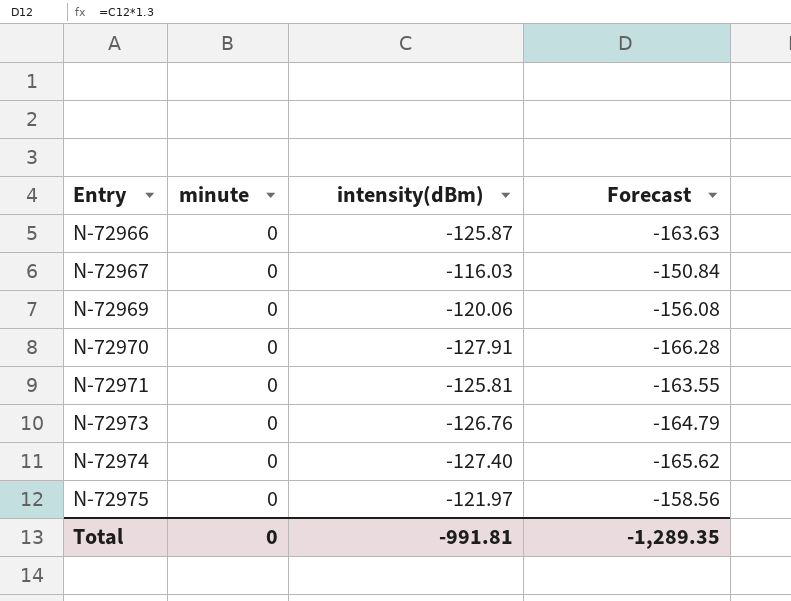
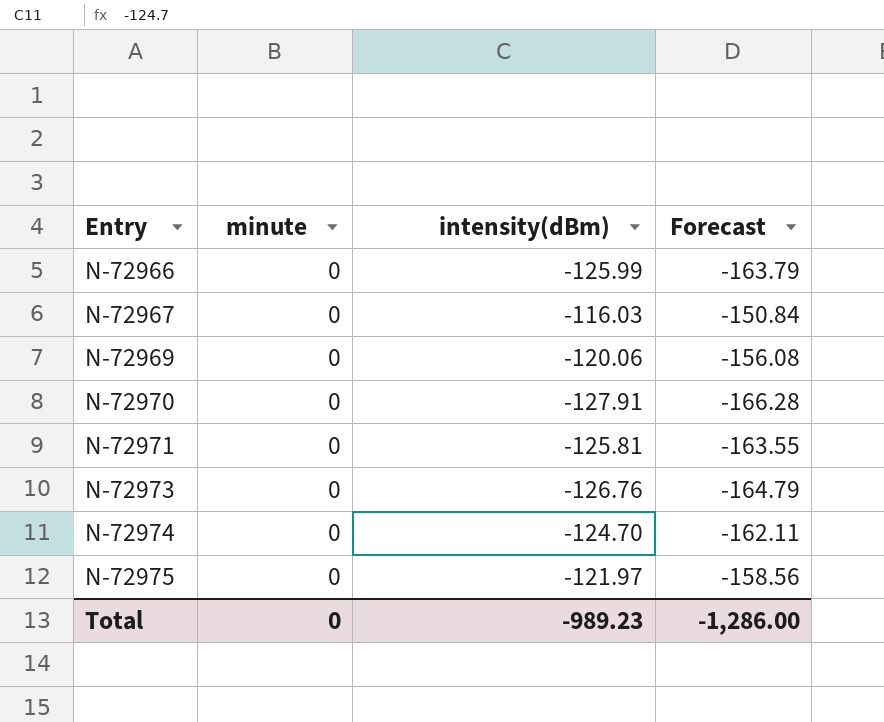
N-72966 | intensity(dBm): -125.87 -> -125.99
N-72966 | Forecast: -163.63 -> -163.79
N-72974 | intensity(dBm): -127.40 -> -124.70
N-72974 | Forecast: -165.62 -> -162.11
Total | intensity(dBm): -991.81 -> -989.23
Total | Forecast: -1,289.35 -> -1,286.00

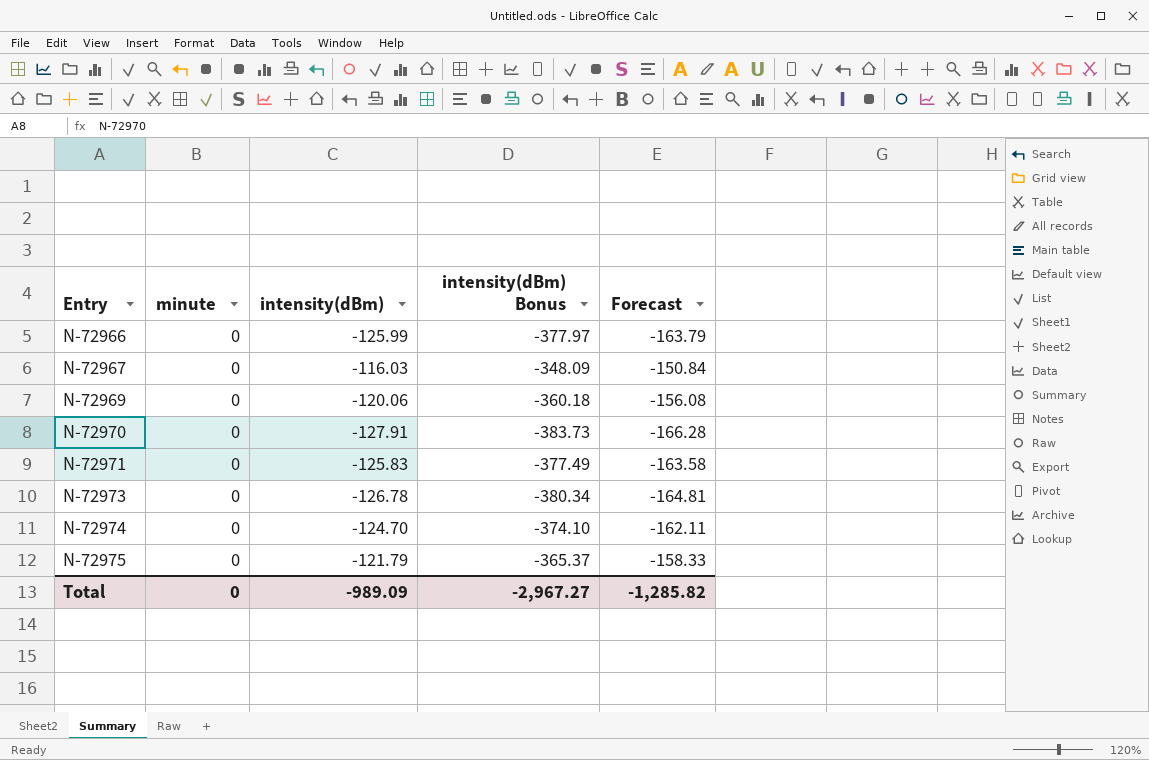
column intensity(dBm) Bonus | formula: none -> [intensity(dBm)] * 3
N-72971 | intensity(dBm): -125.81 -> -125.83
N-72971 | Forecast: -163.55 -> -163.58
N-72973 | intensity(dBm): -126.76 -> -126.78
N-72973 | Forecast: -164.79 -> -164.81
N-72975 | intensity(dBm): -121.97 -> -121.79
N-72975 | Forecast: -158.56 -> -158.33
Total | intensity(dBm): -989.23 -> -989.09
Total | Forecast: -1,286.00 -> -1,285.82

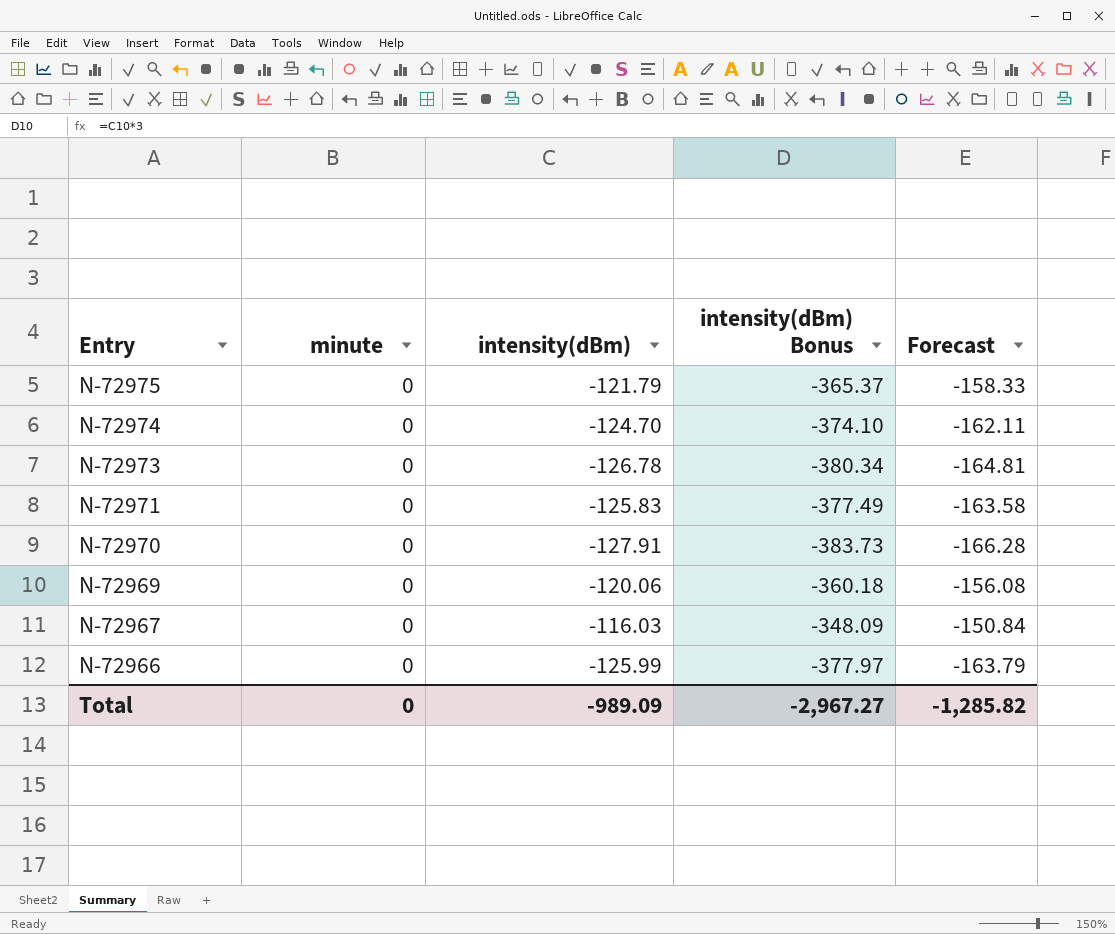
row order: Entry ascending -> Entry descending

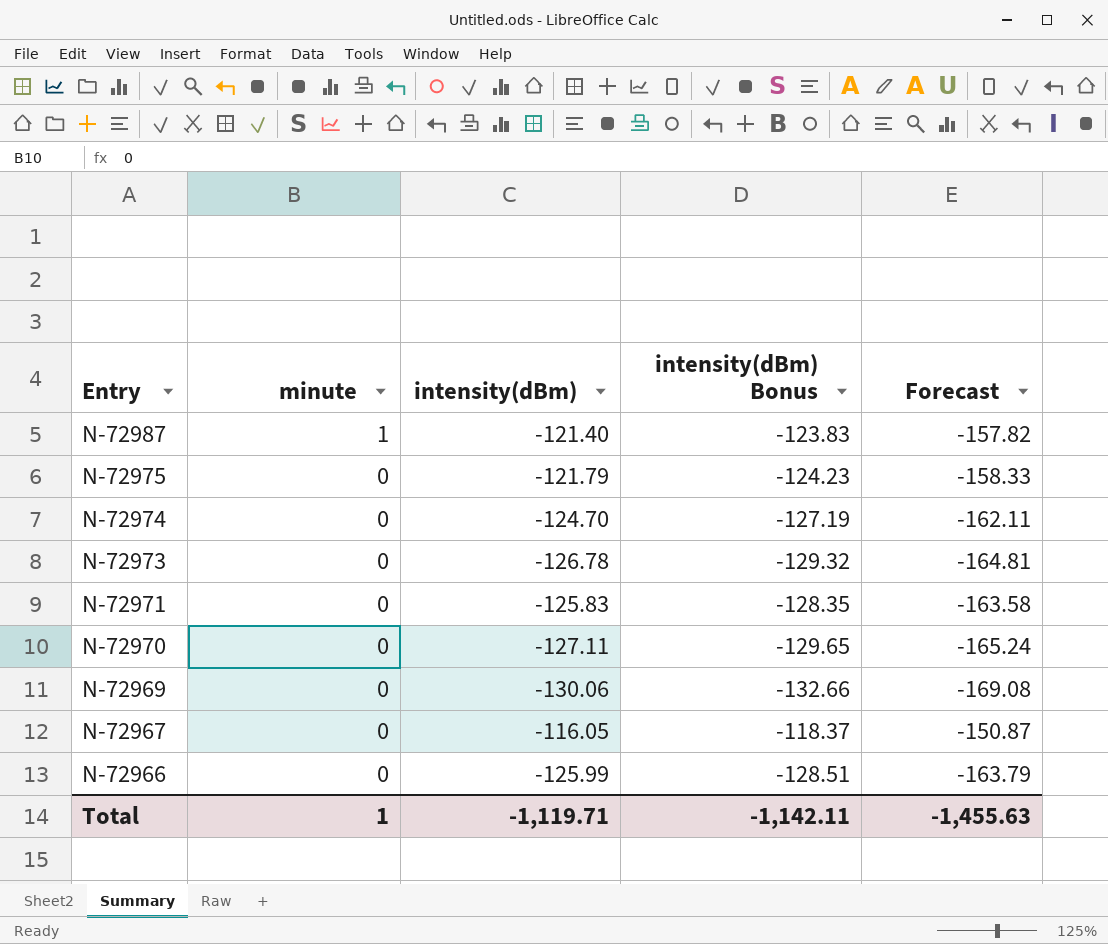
column intensity(dBm) Bonus | formula: [intensity(dBm)] * 3 -> [intensity(dBm)] * 1.02
row N-72987: none -> 1 | -121.40 | -123.83 | -157.82
N-72970 | intensity(dBm): -127.91 -> -127.11
N-72970 | Forecast: -166.28 -> -165.24
N-72969 | intensity(dBm): -120.06 -> -130.06
N-72969 | Forecast: -156.08 -> -169.08
N-72967 | intensity(dBm): -116.03 -> -116.05
N-72967 | Forecast: -150.84 -> -150.87
Total | minute: 0 -> 1
Total | intensity(dBm): -989.09 -> -1,119.71
Total | intensity(dBm) Bonus: -2,967.27 -> -1,142.11
Total | Forecast: -1,285.82 -> -1,455.63

